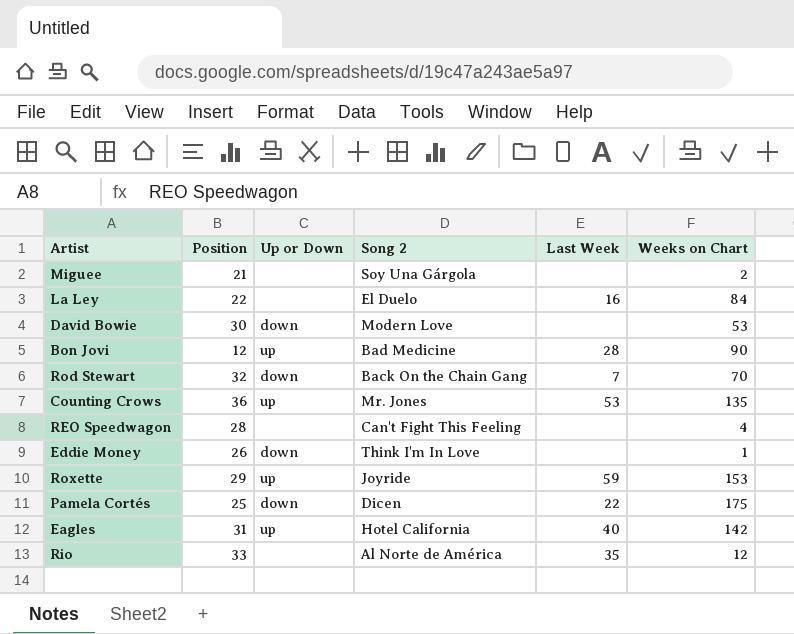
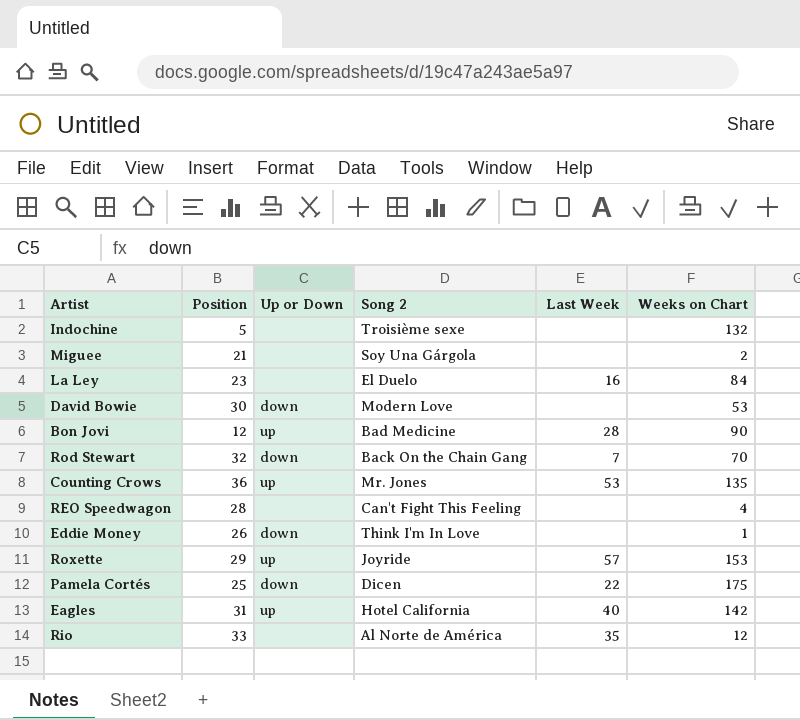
row Indochine: none -> 5 | none | Troisième sexe | none | 132
La Ley | Position: 22 -> 23
Roxette | Last Week: 59 -> 57

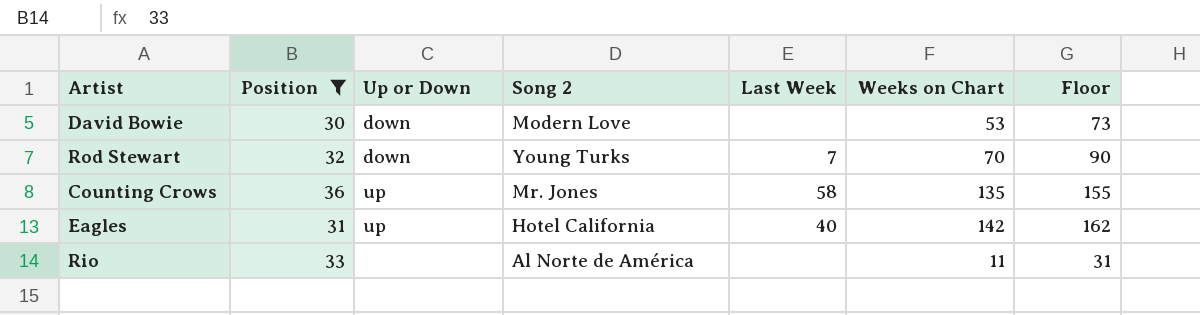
filter: none -> Position >= 30
column Floor | formula: none -> [Weeks on Chart] + 20
Rod Stewart | Song 2: Back On the Chain Gang -> Young Turks
Counting Crows | Last Week: 53 -> 58
Rio | Last Week: 35 -> none
Rio | Weeks on Chart: 12 -> 11

